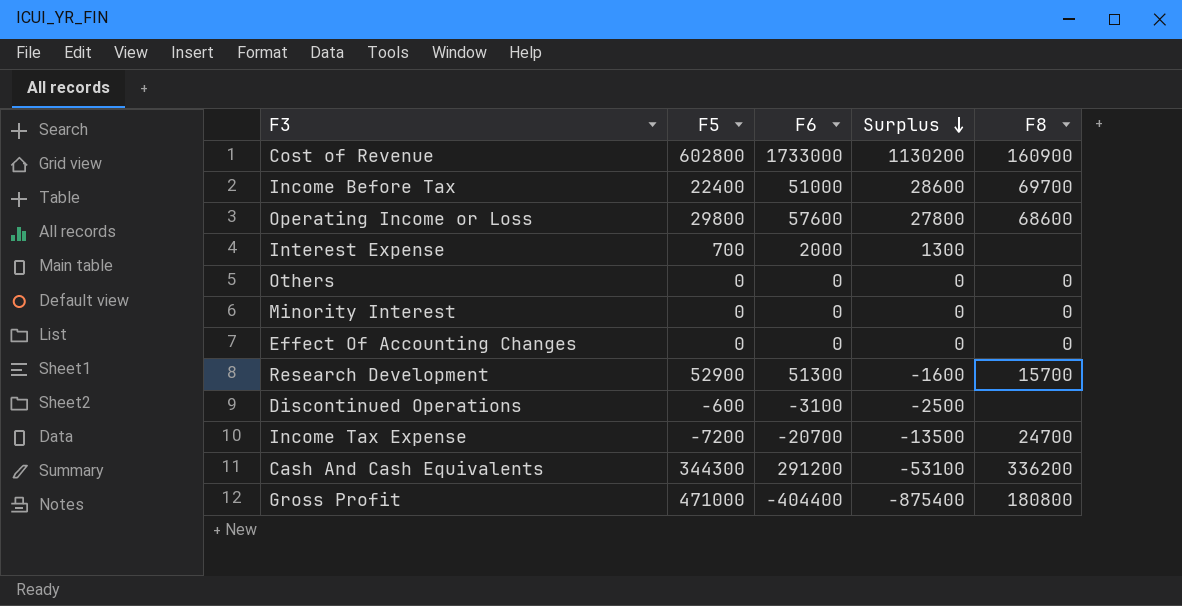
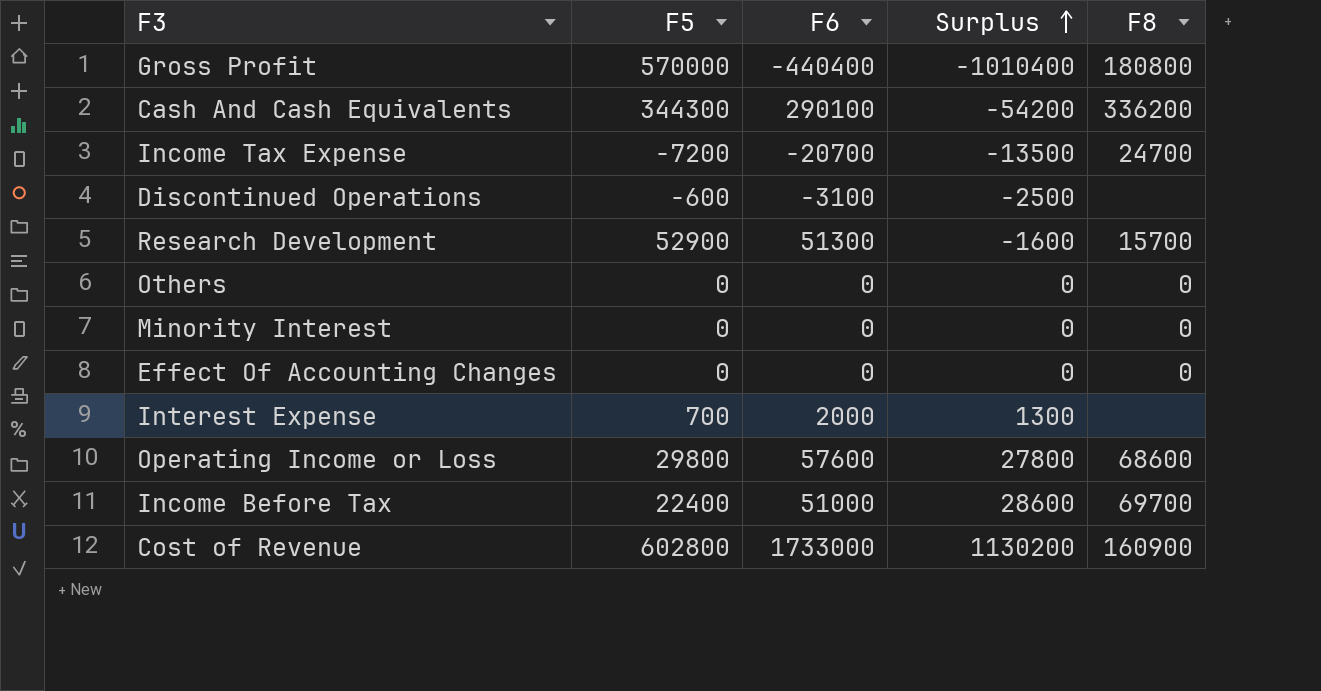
row order: Surplus descending -> Surplus ascending
Gross Profit | F5: 471000 -> 570000
Gross Profit | F6: -404400 -> -440400
Gross Profit | Surplus: -875400 -> -1010400
Cash And Cash Equivalents | F6: 291200 -> 290100
Cash And Cash Equivalents | Surplus: -53100 -> -54200

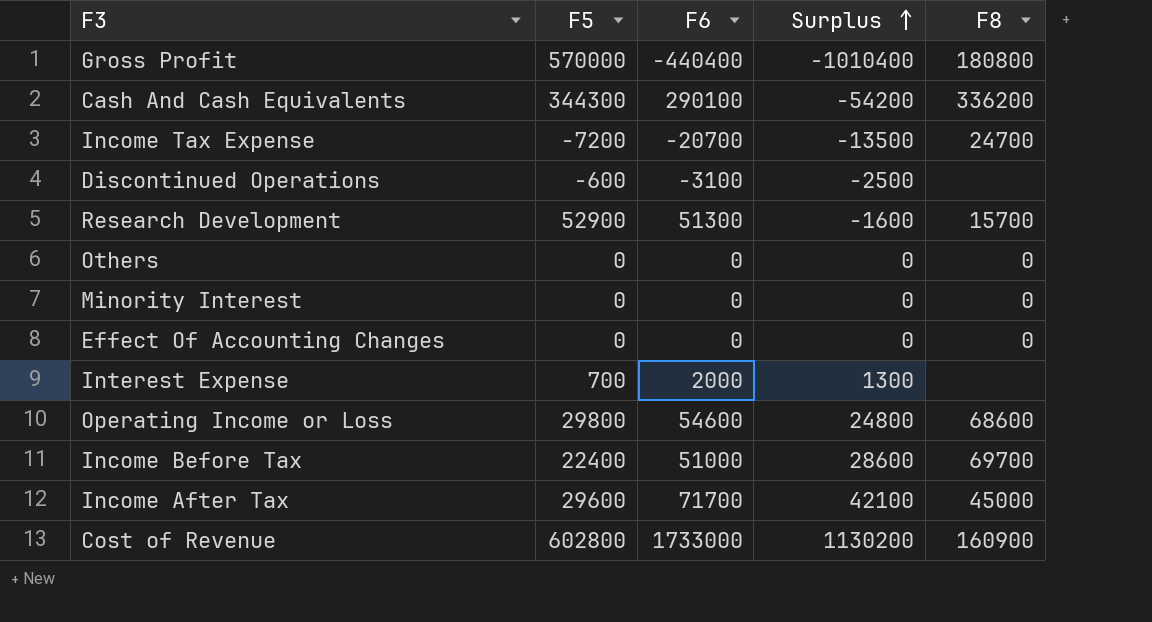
Operating Income or Loss | F6: 57600 -> 54600
Operating Income or Loss | Surplus: 27800 -> 24800
row Income After Tax: none -> 29600 | 71700 | 42100 | 45000

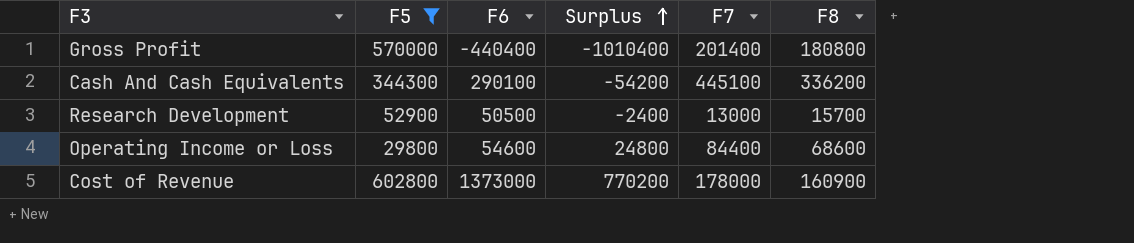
filter: none -> F5 >= 29800
column F7 | position: none -> 5
Research Development | F6: 51300 -> 50500
Research Development | Surplus: -1600 -> -2400
Cost of Revenue | F6: 1733000 -> 1373000
Cost of Revenue | Surplus: 1130200 -> 770200

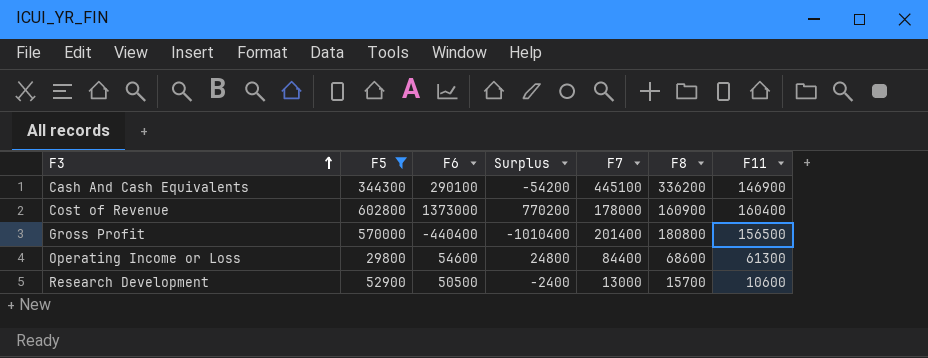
row order: Surplus ascending -> F3 ascending
column F11 | position: none -> 7

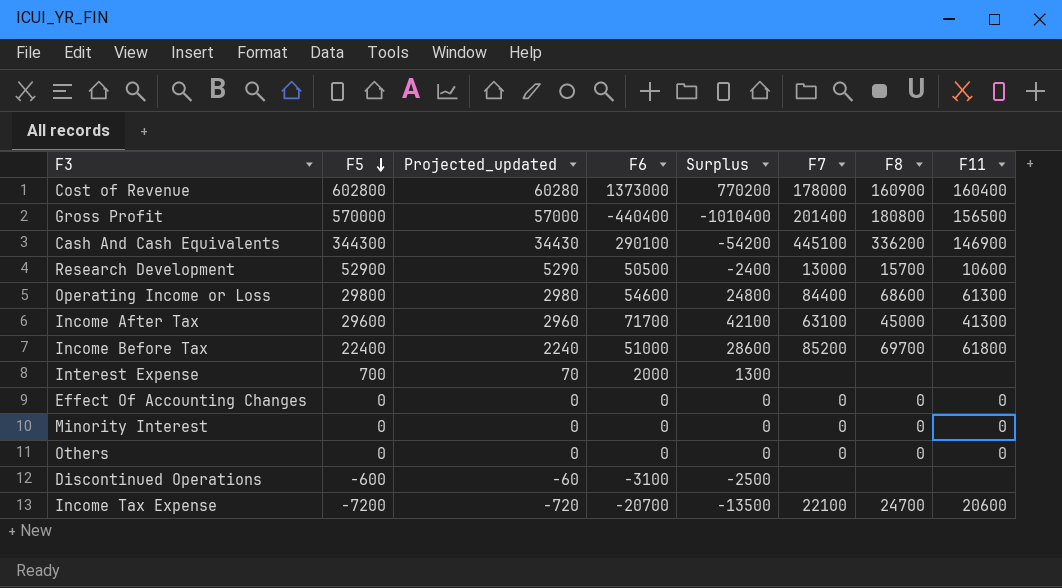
filter: F5 >= 29800 -> none
row order: F3 ascending -> F5 descending
column Projected_updated | formula: none -> [F5] * 0.1

